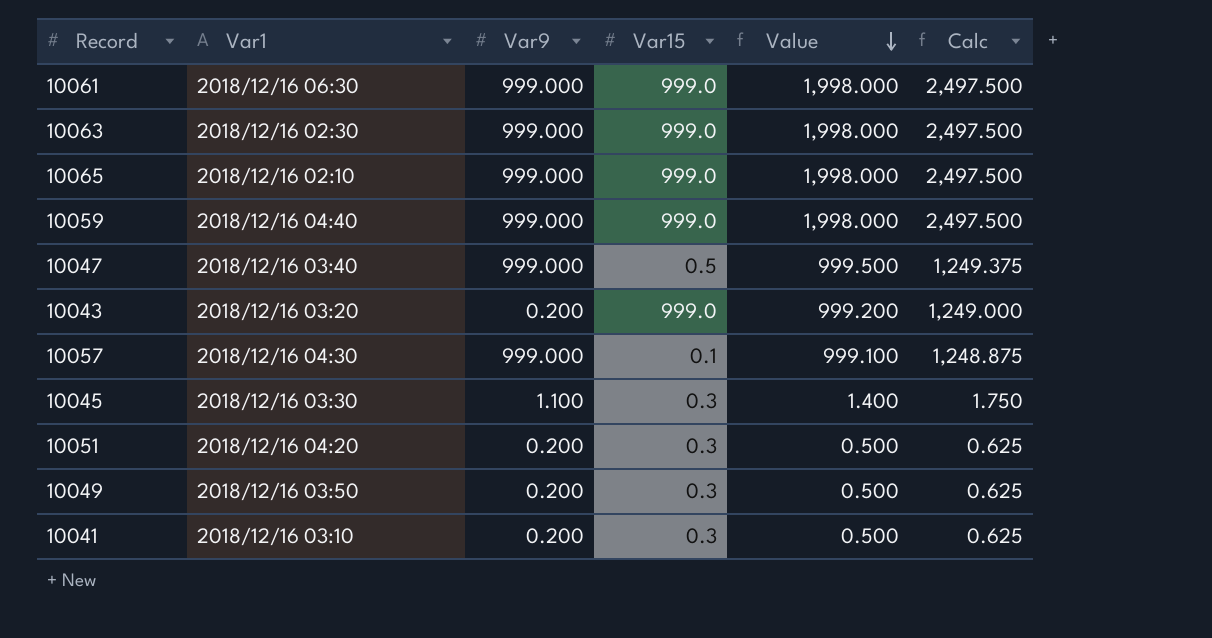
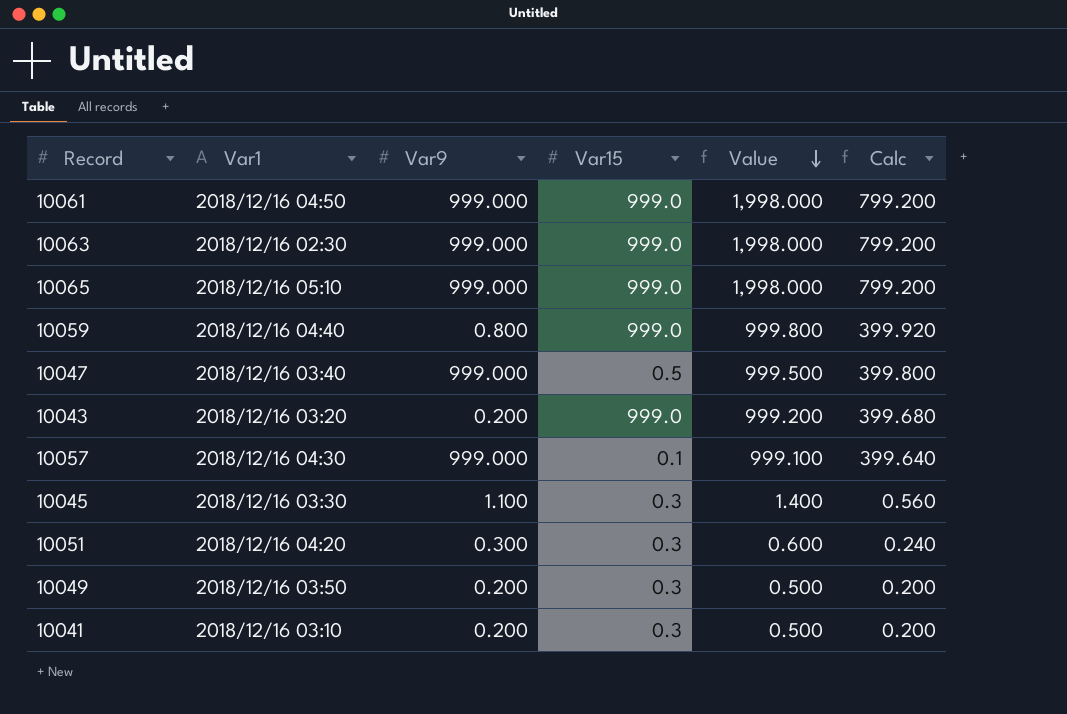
column Calc | formula: [Value] * 1.25 -> [Value] * 0.4
10061 | Var1: 2018/12/16 06:30 -> 2018/12/16 04:50
10065 | Var1: 2018/12/16 02:10 -> 2018/12/16 05:10
10059 | Var9: 999.000 -> 0.800
10059 | Value: 1,998.000 -> 999.800
10051 | Var9: 0.200 -> 0.300
10051 | Value: 0.500 -> 0.600

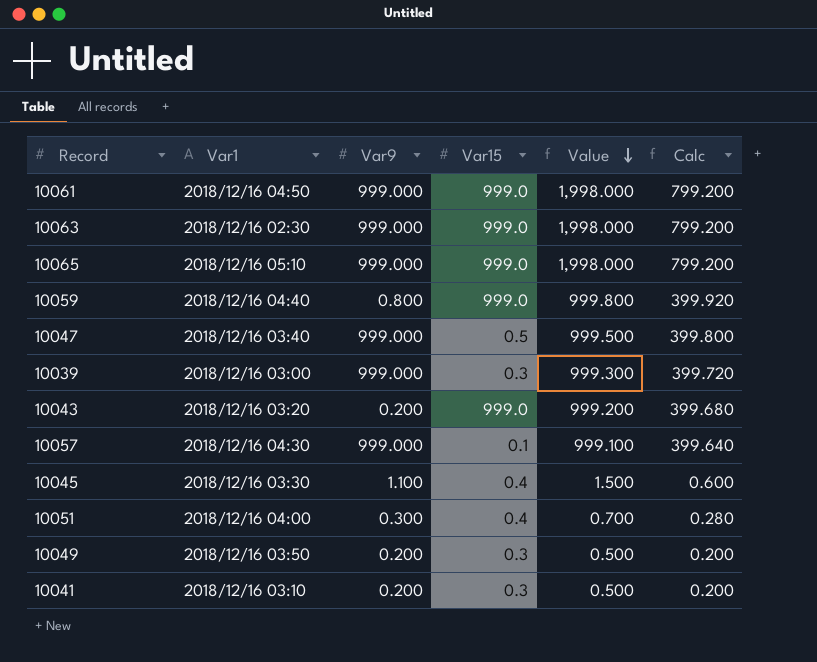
row 10039: none -> 2018/12/16 03:00 | 999.000 | 0.3 | 999.300 | 399.720
10045 | Var15: 0.3 -> 0.4
10045 | Value: 1.400 -> 1.500
10045 | Calc: 0.560 -> 0.600
10051 | Var1: 2018/12/16 04:20 -> 2018/12/16 04:00
10051 | Var15: 0.3 -> 0.4
10051 | Value: 0.600 -> 0.700
10051 | Calc: 0.240 -> 0.280

